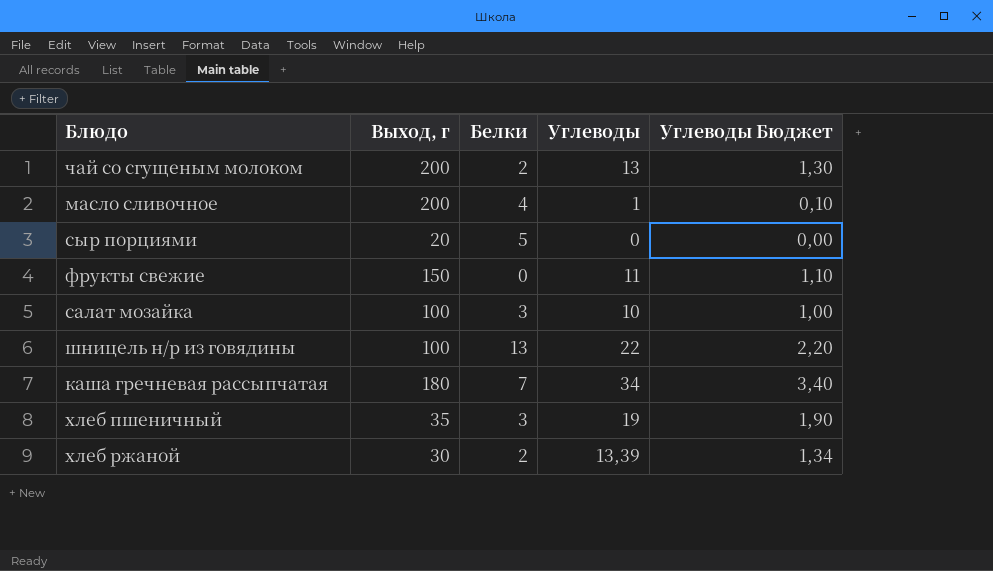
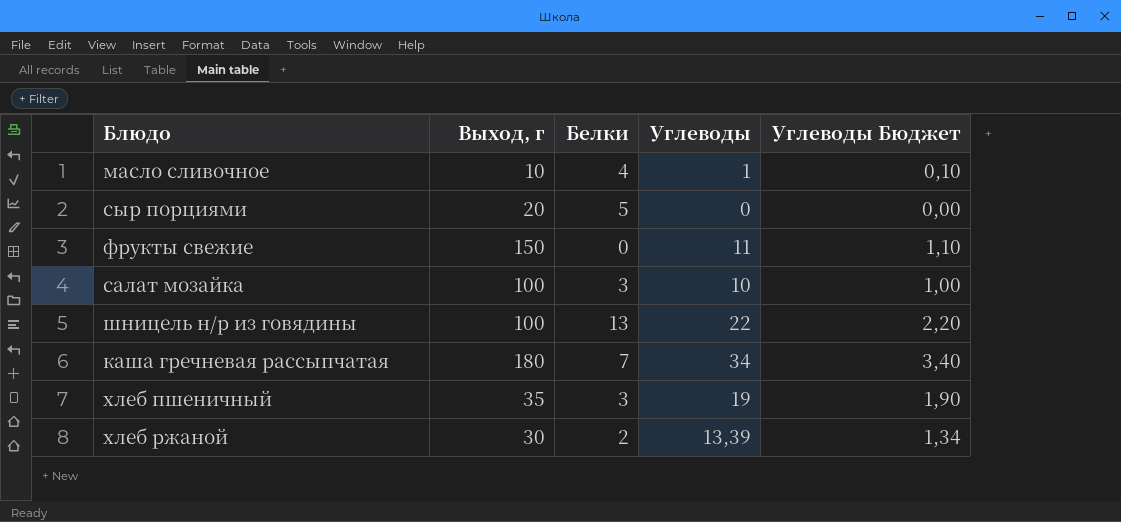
row чай со сгущеным молоком: 200 | 2 | 13 | 1,30 -> none
масло сливочное | Выход, г: 200 -> 10

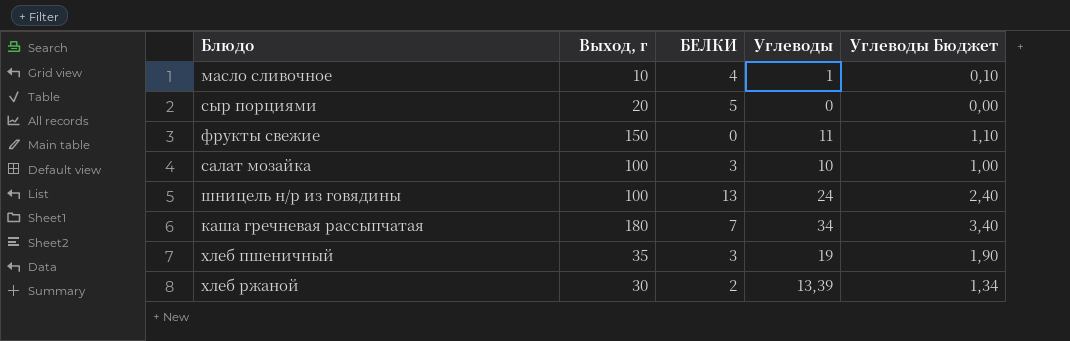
column name: Белки -> БЕЛКИ
шницель н/р из говядины | Углеводы: 22 -> 24
шницель н/р из говядины | Углеводы Бюджет: 2,20 -> 2,40

